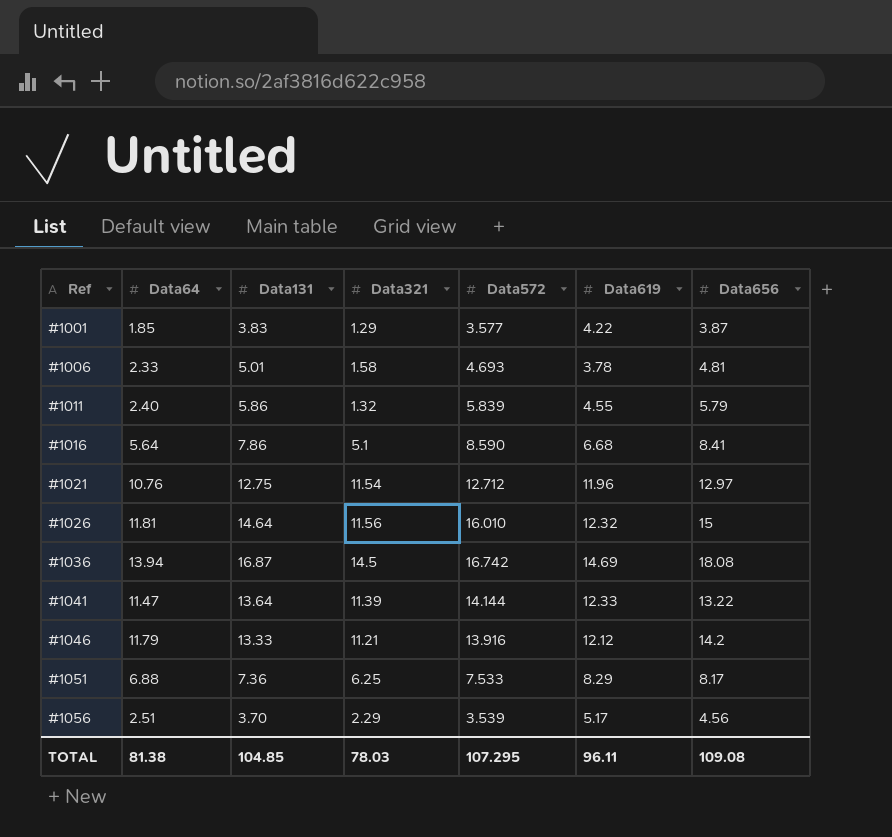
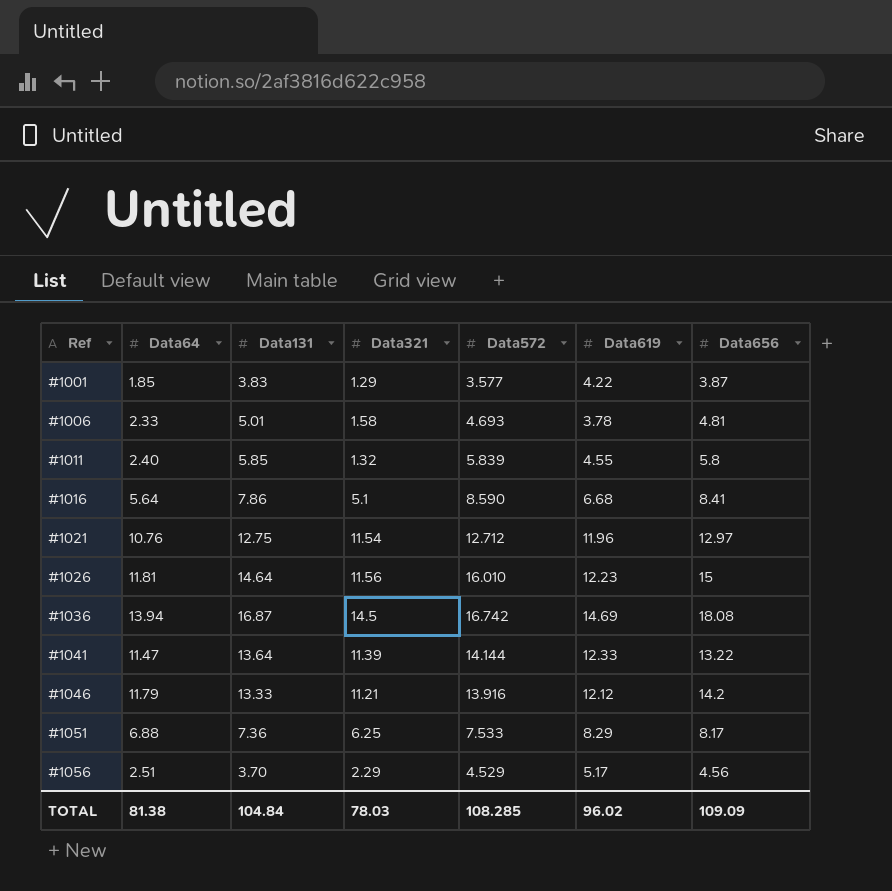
#1011 | Data131: 5.86 -> 5.85
#1011 | Data656: 5.79 -> 5.8
#1026 | Data619: 12.32 -> 12.23
#1056 | Data572: 3.539 -> 4.529
TOTAL | Data131: 104.85 -> 104.84
TOTAL | Data572: 107.295 -> 108.285
TOTAL | Data619: 96.11 -> 96.02
TOTAL | Data656: 109.08 -> 109.09

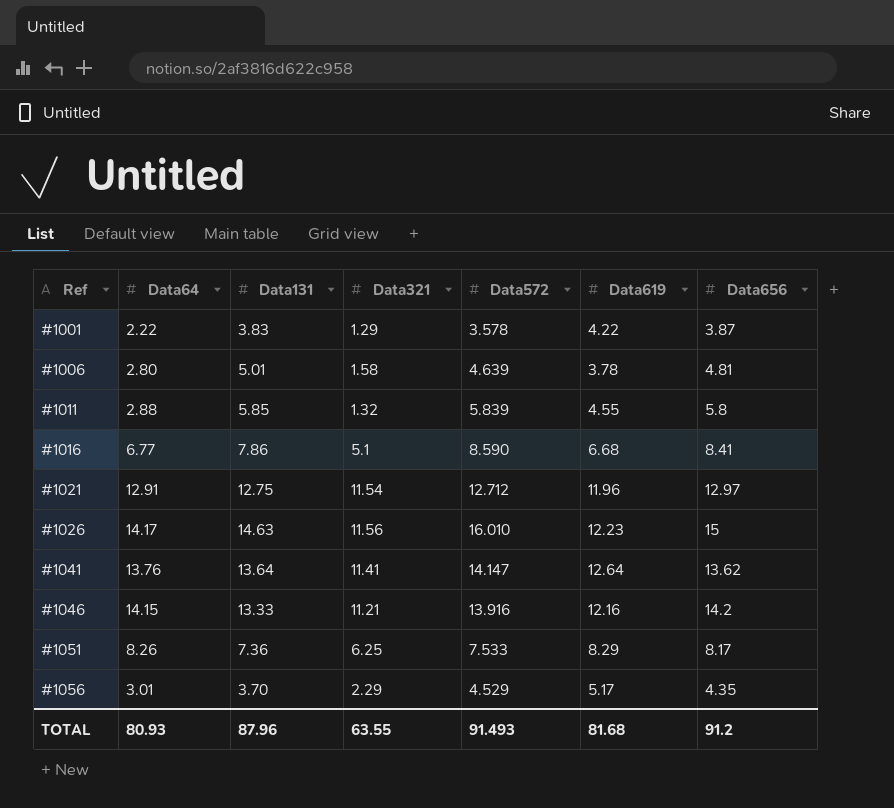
row #1036: 13.94 | 16.87 | 14.5 | 16.742 | 14.69 | 18.08 -> none
#1001 | Data64: 1.85 -> 2.22
#1001 | Data572: 3.577 -> 3.578
#1006 | Data64: 2.33 -> 2.80
#1006 | Data572: 4.693 -> 4.639
#1011 | Data64: 2.40 -> 2.88
#1016 | Data64: 5.64 -> 6.77
#1021 | Data64: 10.76 -> 12.91
#1026 | Data64: 11.81 -> 14.17
#1026 | Data131: 14.64 -> 14.63
#1041 | Data64: 11.47 -> 13.76
#1041 | Data321: 11.39 -> 11.41
#1041 | Data572: 14.144 -> 14.147
#1041 | Data619: 12.33 -> 12.64
#1041 | Data656: 13.22 -> 13.62
#1046 | Data64: 11.79 -> 14.15
#1046 | Data619: 12.12 -> 12.16
#1051 | Data64: 6.88 -> 8.26
#1056 | Data64: 2.51 -> 3.01
#1056 | Data656: 4.56 -> 4.35
TOTAL | Data64: 81.38 -> 80.93
TOTAL | Data131: 104.84 -> 87.96
TOTAL | Data321: 78.03 -> 63.55
TOTAL | Data572: 108.285 -> 91.493
TOTAL | Data619: 96.02 -> 81.68
TOTAL | Data656: 109.09 -> 91.2

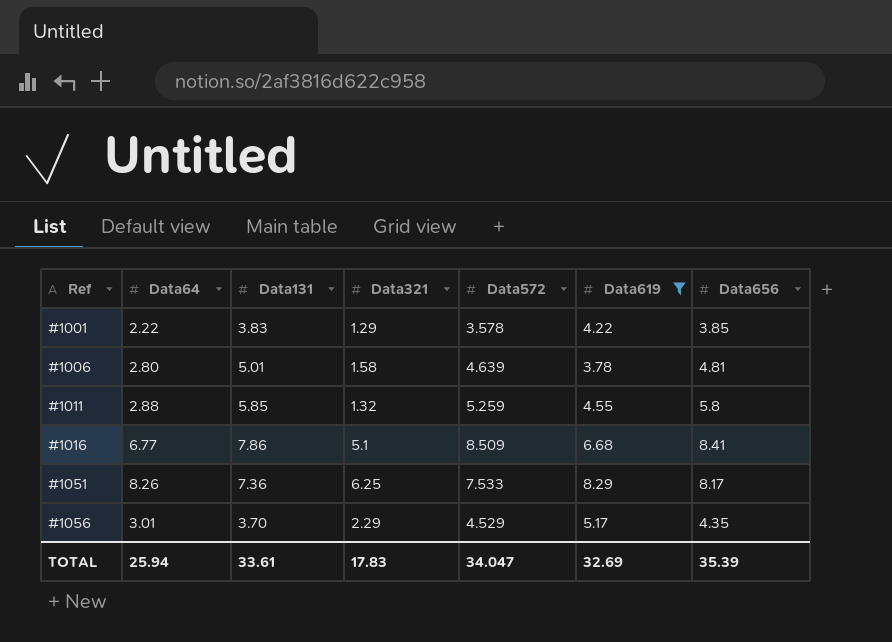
filter: none -> Data619 <= 8.29
#1001 | Data656: 3.87 -> 3.85
#1011 | Data572: 5.839 -> 5.259
#1016 | Data572: 8.590 -> 8.509
TOTAL | Data64: 80.93 -> 25.94
TOTAL | Data131: 87.96 -> 33.61
TOTAL | Data321: 63.55 -> 17.83
TOTAL | Data572: 91.493 -> 34.047
TOTAL | Data619: 81.68 -> 32.69
TOTAL | Data656: 91.2 -> 35.39

